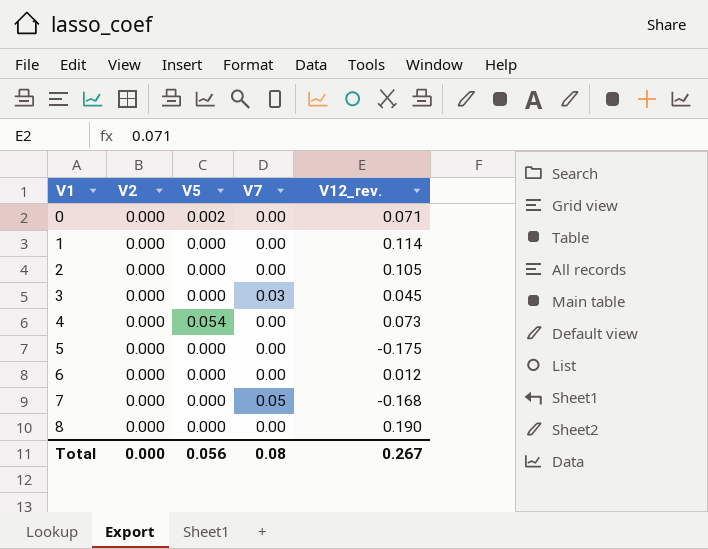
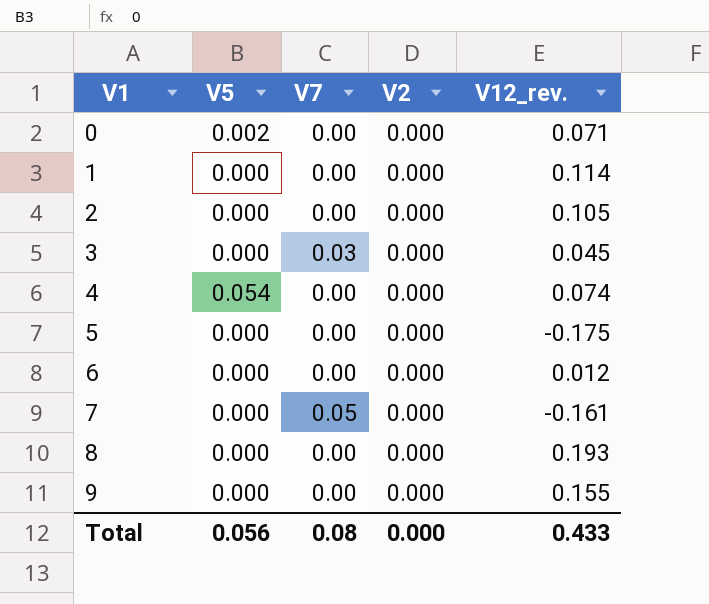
column V2 | position: 2 -> 4
4 | V12_rev.: 0.073 -> 0.074
7 | V12_rev.: -0.168 -> -0.161
8 | V12_rev.: 0.190 -> 0.193
row 9: none -> 0.000 | 0.00 | 0.000 | 0.155
Total | V12_rev.: 0.267 -> 0.433

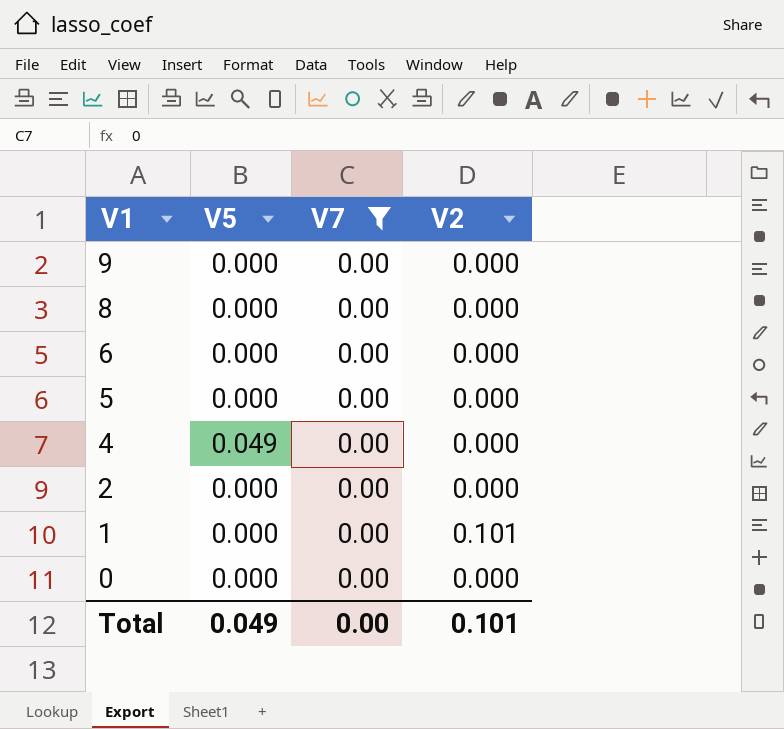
filter: none -> V7 = 0.00
row order: V1 ascending -> V1 descending
column V12_rev. | position: 5 -> none
4 | V5: 0.054 -> 0.049
1 | V2: 0.000 -> 0.101
0 | V5: 0.002 -> 0.000
Total | V5: 0.056 -> 0.049
Total | V7: 0.08 -> 0.00
Total | V2: 0.000 -> 0.101

